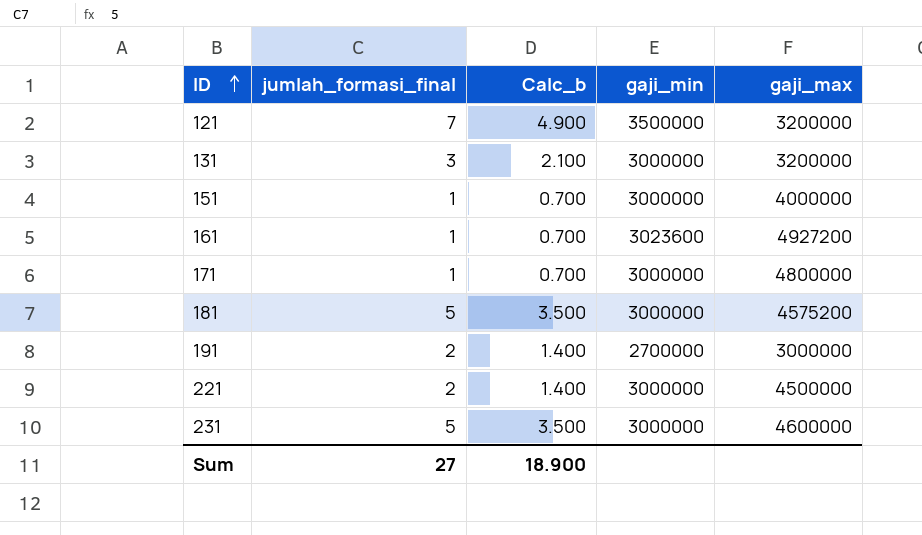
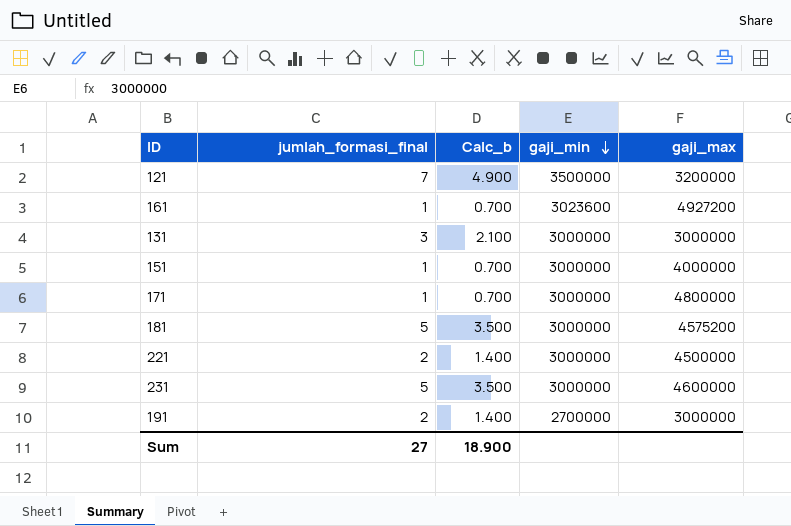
row order: ID ascending -> gaji_min descending
131 | gaji_max: 3200000 -> 3000000

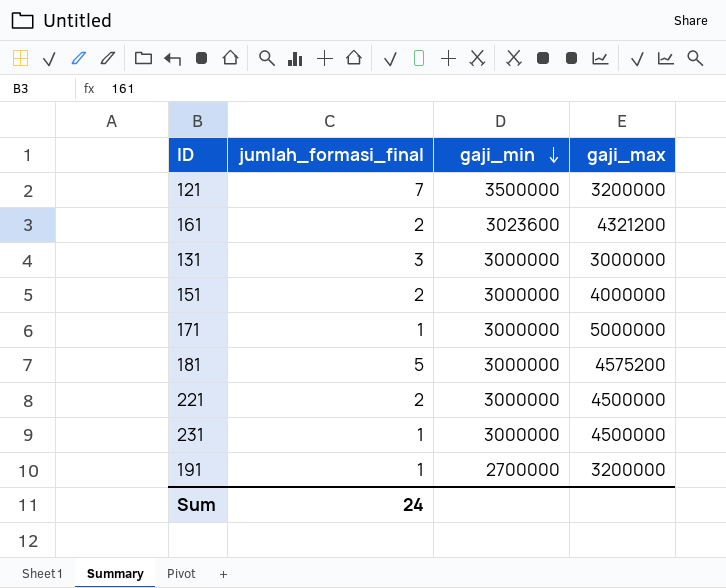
column Calc_b | formula: [jumlah_formasi_final] * 0.7 -> none
161 | jumlah_formasi_final: 1 -> 2
161 | gaji_max: 4927200 -> 4321200
151 | jumlah_formasi_final: 1 -> 2
171 | gaji_max: 4800000 -> 5000000
231 | jumlah_formasi_final: 5 -> 1
231 | gaji_max: 4600000 -> 4500000
191 | jumlah_formasi_final: 2 -> 1
191 | gaji_max: 3000000 -> 3200000
Sum | jumlah_formasi_final: 27 -> 24

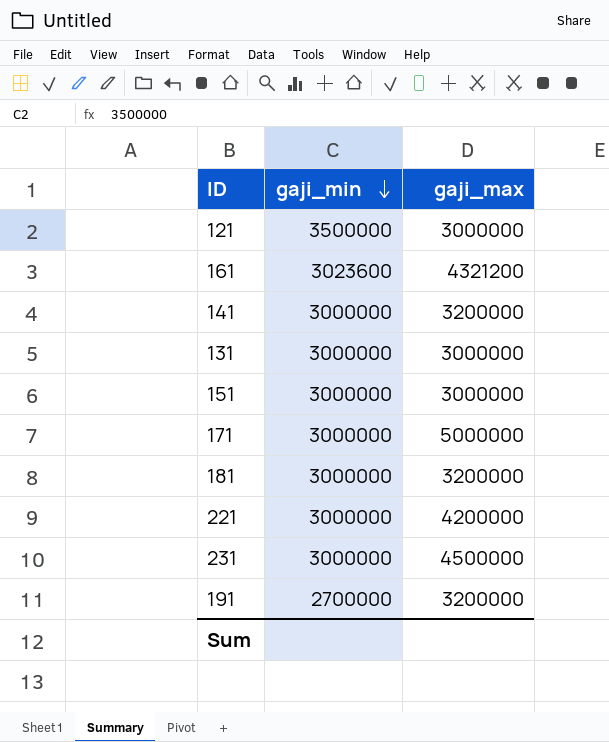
column jumlah_formasi_final | position: 2 -> none
121 | gaji_max: 3200000 -> 3000000
row 141: none -> 3000000 | 3200000
151 | gaji_max: 4000000 -> 3000000
181 | gaji_max: 4575200 -> 3200000
221 | gaji_max: 4500000 -> 4200000

